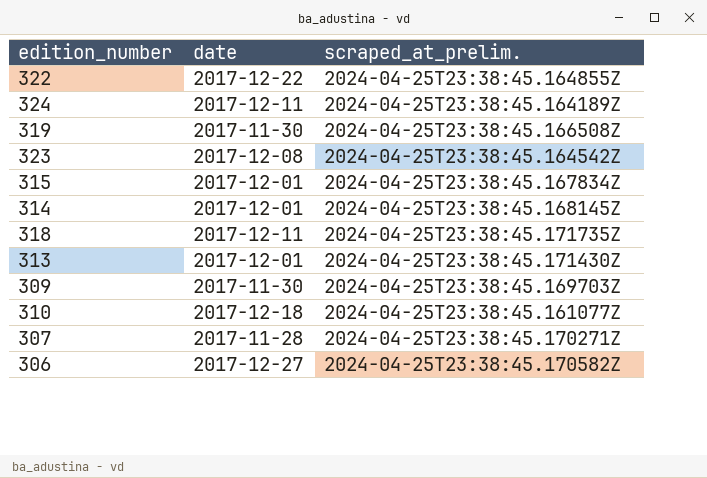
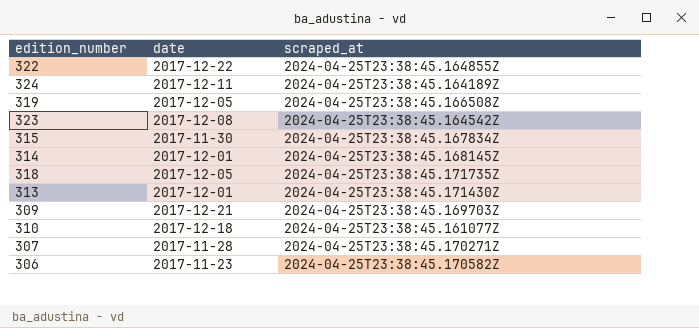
column name: scraped_at_prelim. -> scraped_at
319 | date: 2017-11-30 -> 2017-12-05
315 | date: 2017-12-01 -> 2017-11-30
318 | date: 2017-12-11 -> 2017-12-05
309 | date: 2017-11-30 -> 2017-12-21
306 | date: 2017-12-27 -> 2017-11-23

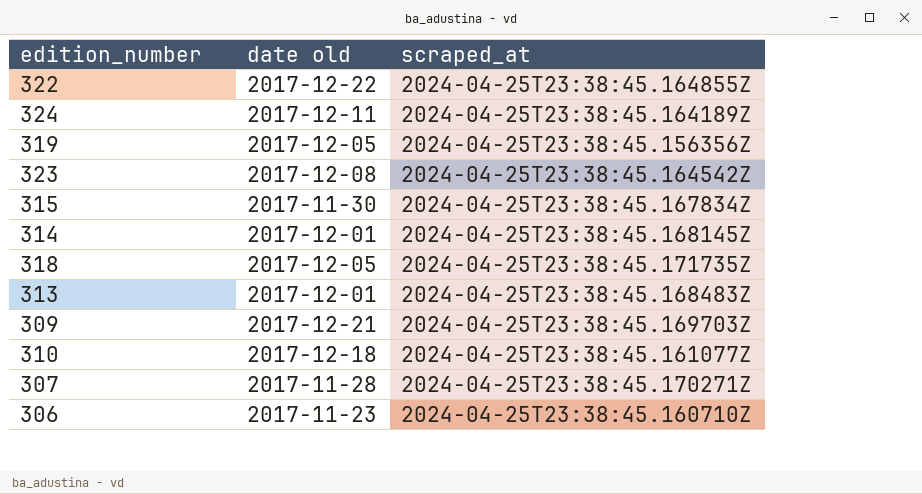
column name: date -> date old
319 | scraped_at: 2024-04-25T23:38:45.166508Z -> 2024-04-25T23:38:45.156356Z
313 | scraped_at: 2024-04-25T23:38:45.171430Z -> 2024-04-25T23:38:45.168483Z
306 | scraped_at: 2024-04-25T23:38:45.170582Z -> 2024-04-25T23:38:45.160710Z

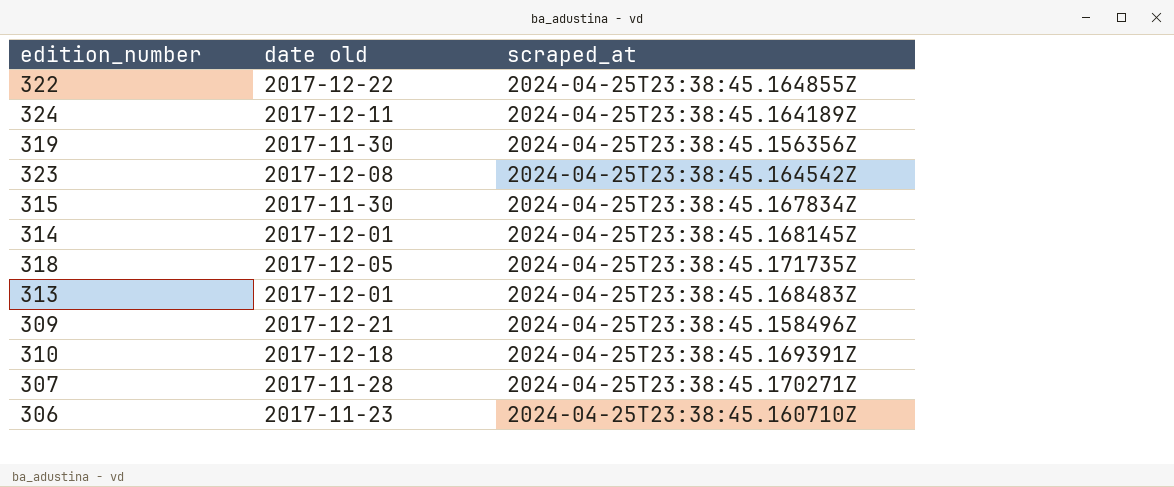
319 | date old: 2017-12-05 -> 2017-11-30
309 | scraped_at: 2024-04-25T23:38:45.169703Z -> 2024-04-25T23:38:45.158496Z
310 | scraped_at: 2024-04-25T23:38:45.161077Z -> 2024-04-25T23:38:45.169391Z

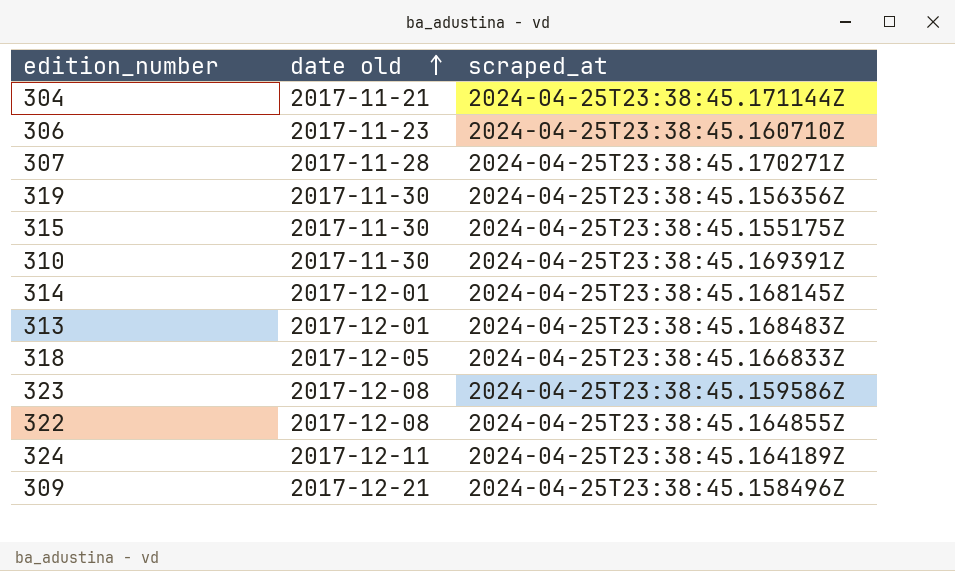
row order: none -> date old ascending
row 304: none -> 2017-11-21 | 2024-04-25T23:38:45.171144Z
315 | scraped_at: 2024-04-25T23:38:45.167834Z -> 2024-04-25T23:38:45.155175Z
310 | date old: 2017-12-18 -> 2017-11-30
318 | scraped_at: 2024-04-25T23:38:45.171735Z -> 2024-04-25T23:38:45.166833Z
323 | scraped_at: 2024-04-25T23:38:45.164542Z -> 2024-04-25T23:38:45.159586Z
322 | date old: 2017-12-22 -> 2017-12-08

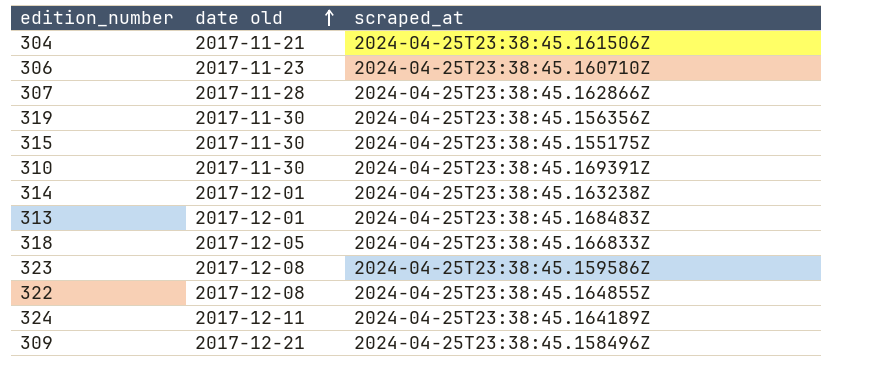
304 | scraped_at: 2024-04-25T23:38:45.171144Z -> 2024-04-25T23:38:45.161506Z
307 | scraped_at: 2024-04-25T23:38:45.170271Z -> 2024-04-25T23:38:45.162866Z
314 | scraped_at: 2024-04-25T23:38:45.168145Z -> 2024-04-25T23:38:45.163238Z

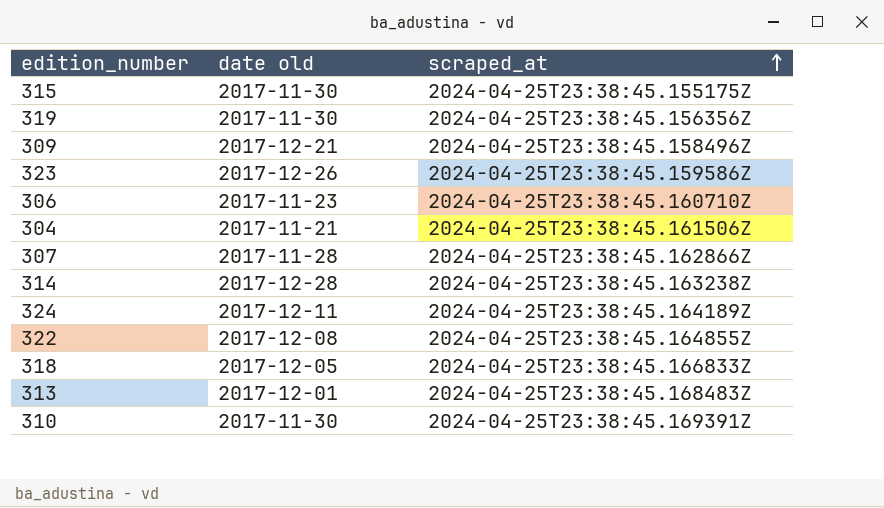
row order: date old ascending -> scraped_at ascending
323 | date old: 2017-12-08 -> 2017-12-26
314 | date old: 2017-12-01 -> 2017-12-28

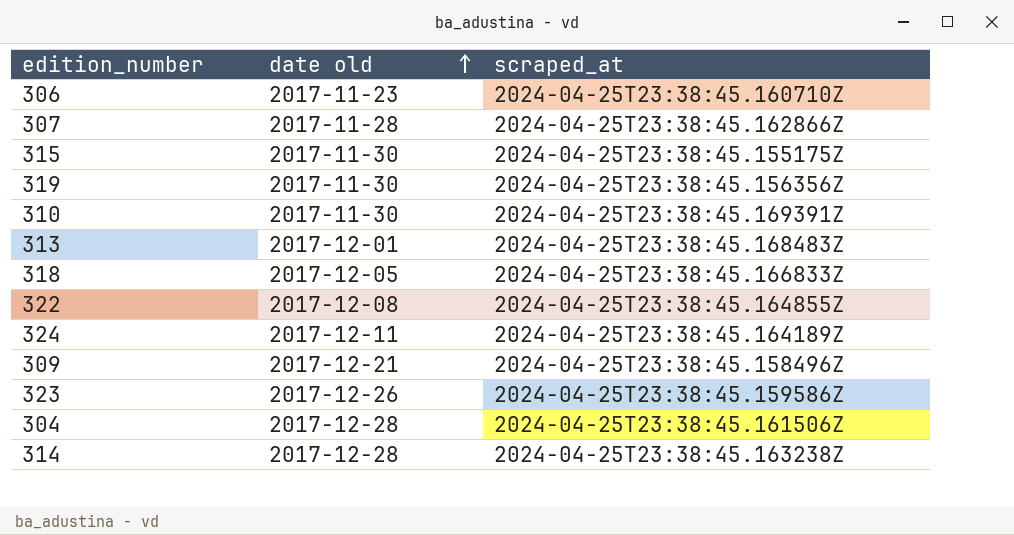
row order: scraped_at ascending -> date old ascending
304 | date old: 2017-11-21 -> 2017-12-28

